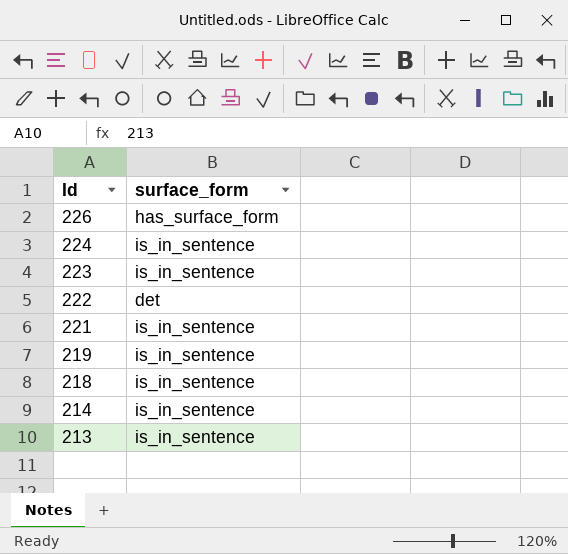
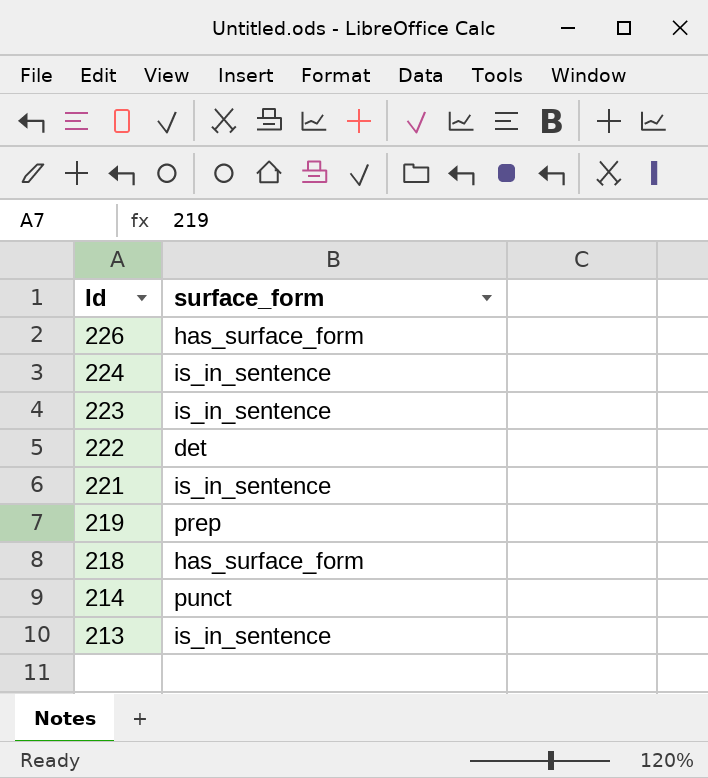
219 | surface_form: is_in_sentence -> prep
218 | surface_form: is_in_sentence -> has_surface_form
214 | surface_form: is_in_sentence -> punct

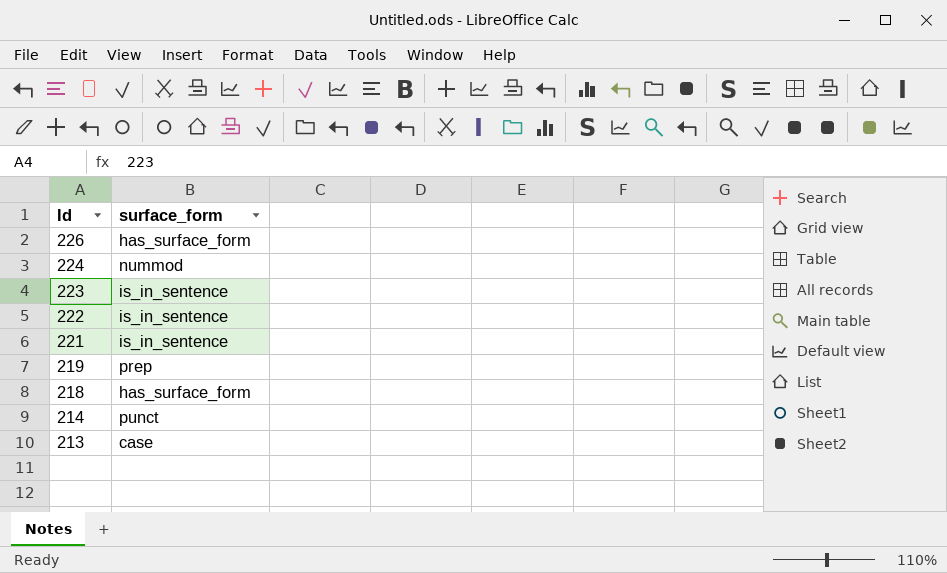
224 | surface_form: is_in_sentence -> nummod
222 | surface_form: det -> is_in_sentence
213 | surface_form: is_in_sentence -> case

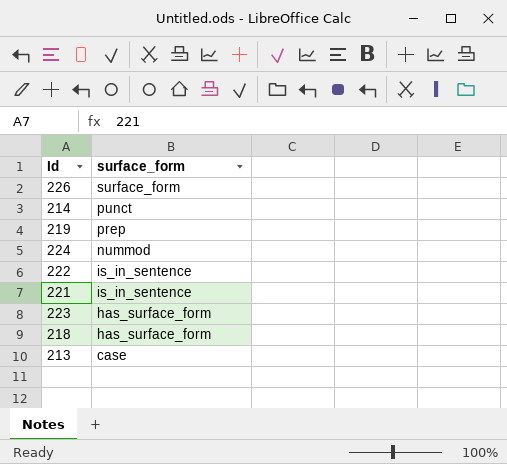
row order: Id descending -> surface_form descending
226 | surface_form: has_surface_form -> surface_form
223 | surface_form: is_in_sentence -> has_surface_form

